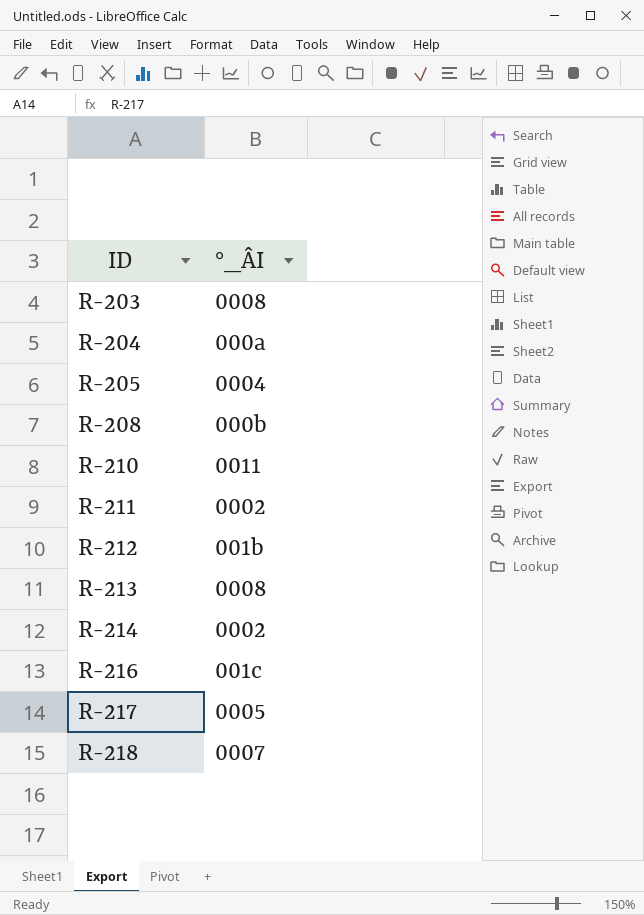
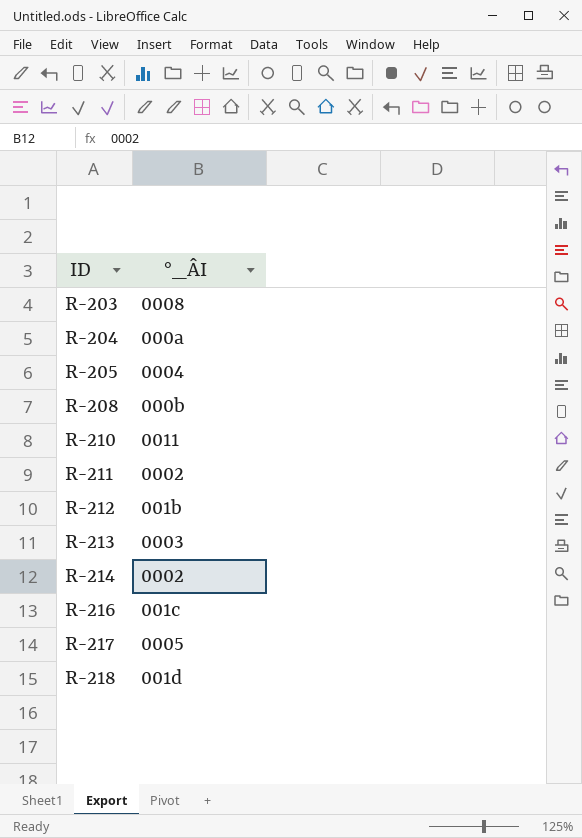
R-213 | °_ÂI: 0008 -> 0003
R-218 | °_ÂI: 0007 -> 001d

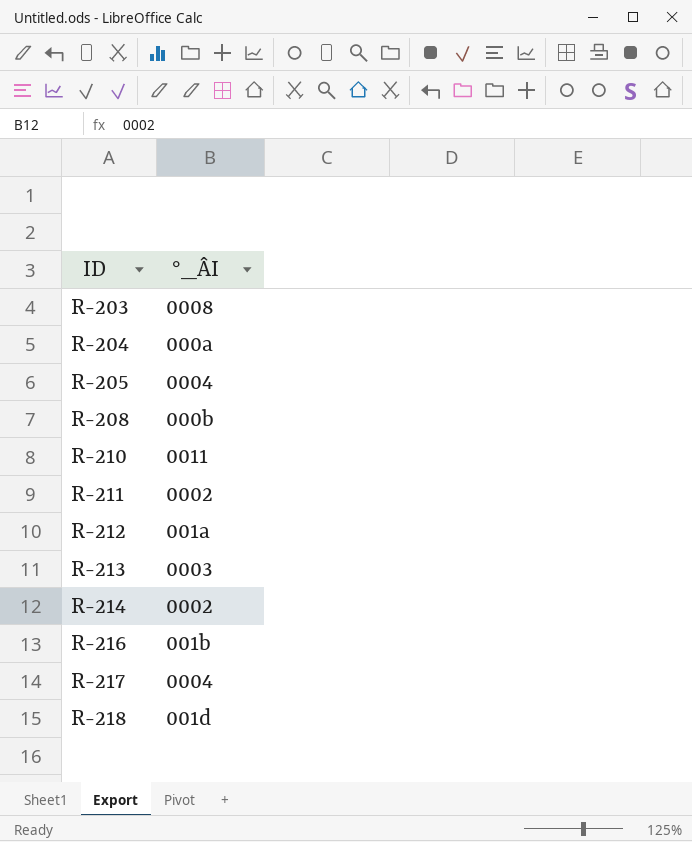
R-212 | °_ÂI: 001b -> 001a
R-216 | °_ÂI: 001c -> 001b
R-217 | °_ÂI: 0005 -> 0004

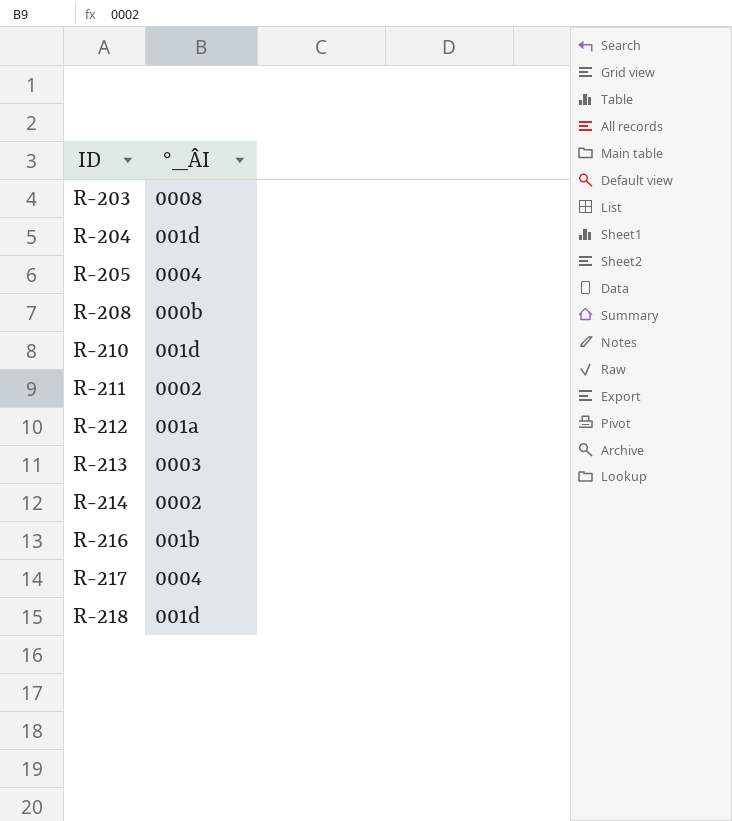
R-204 | °_ÂI: 000a -> 001d
R-210 | °_ÂI: 0011 -> 001d

